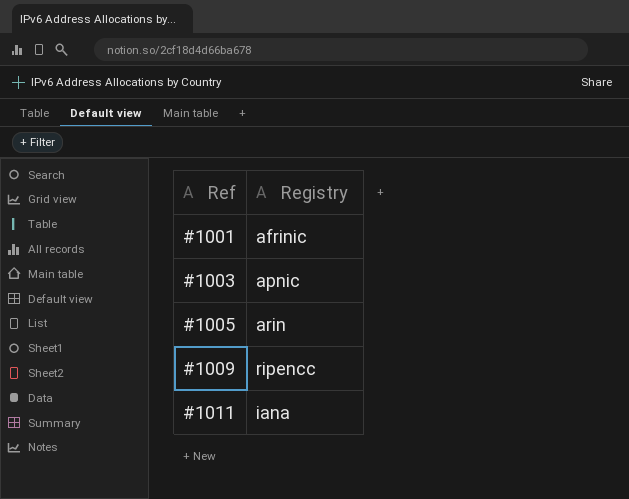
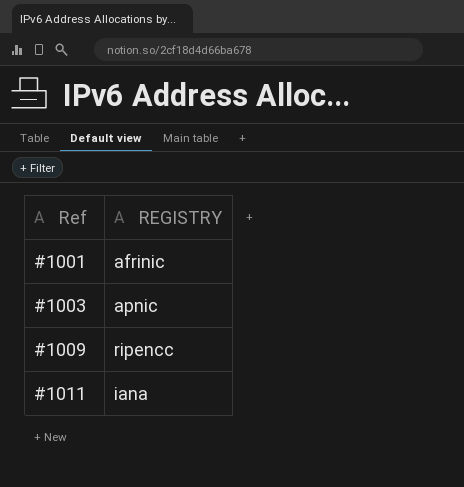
column name: Registry -> REGISTRY
row #1005: arin -> none

